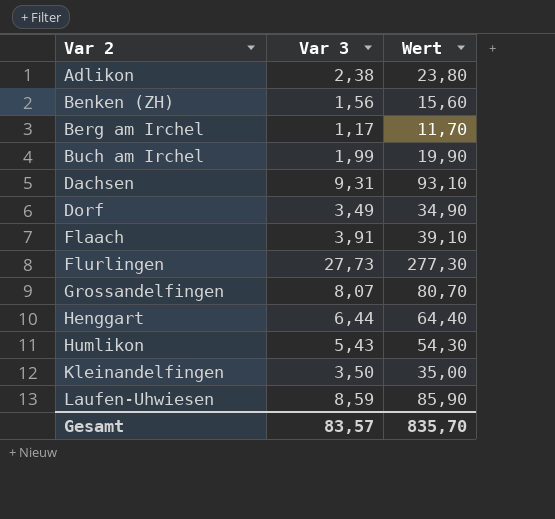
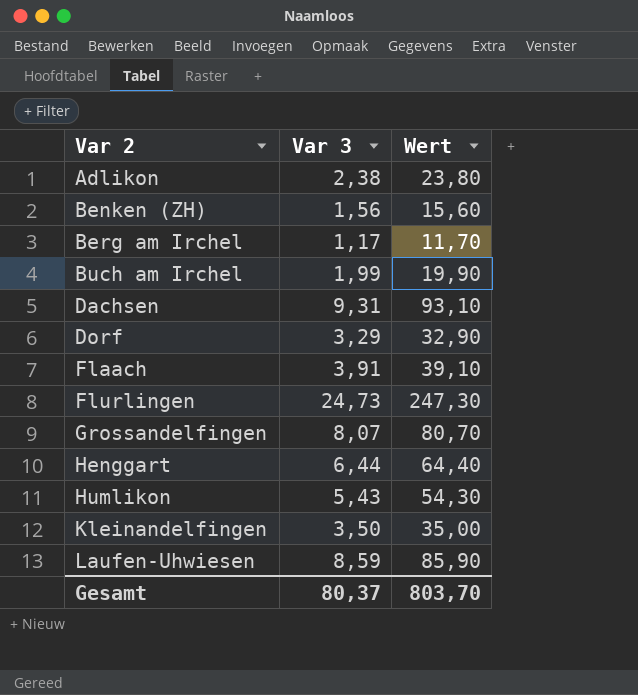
Dorf | Var 3: 3,49 -> 3,29
Dorf | Wert: 34,90 -> 32,90
Flurlingen | Var 3: 27,73 -> 24,73
Flurlingen | Wert: 277,30 -> 247,30
Gesamt | Var 3: 83,57 -> 80,37
Gesamt | Wert: 835,70 -> 803,70

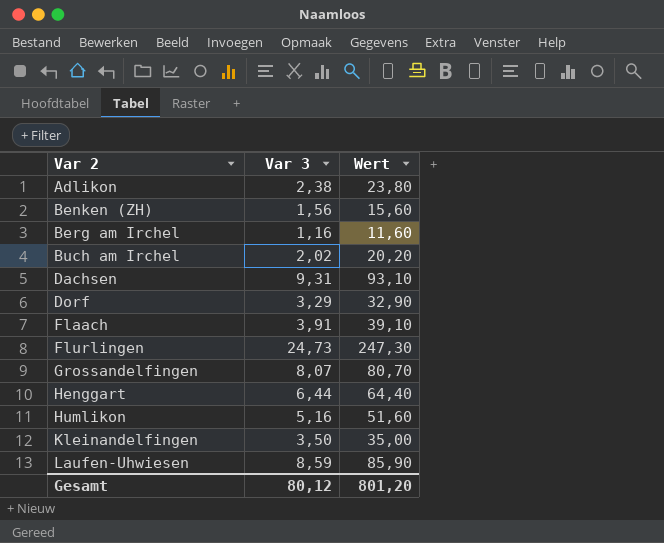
Berg am Irchel | Var 3: 1,17 -> 1,16
Berg am Irchel | Wert: 11,70 -> 11,60
Buch am Irchel | Var 3: 1,99 -> 2,02
Buch am Irchel | Wert: 19,90 -> 20,20
Humlikon | Var 3: 5,43 -> 5,16
Humlikon | Wert: 54,30 -> 51,60
Gesamt | Var 3: 80,37 -> 80,12
Gesamt | Wert: 803,70 -> 801,20

